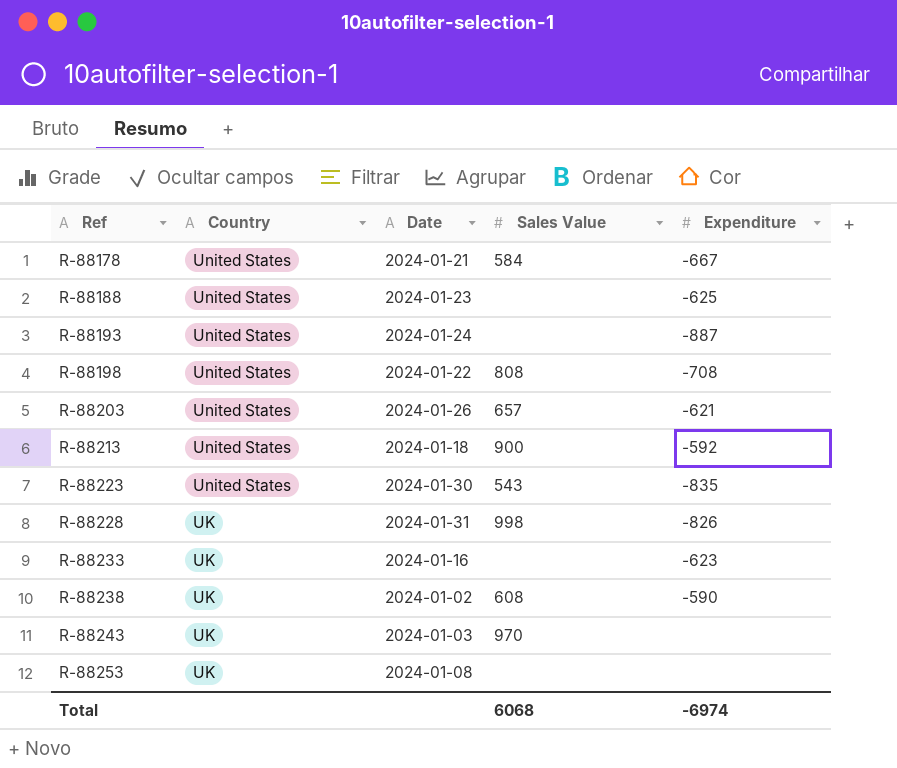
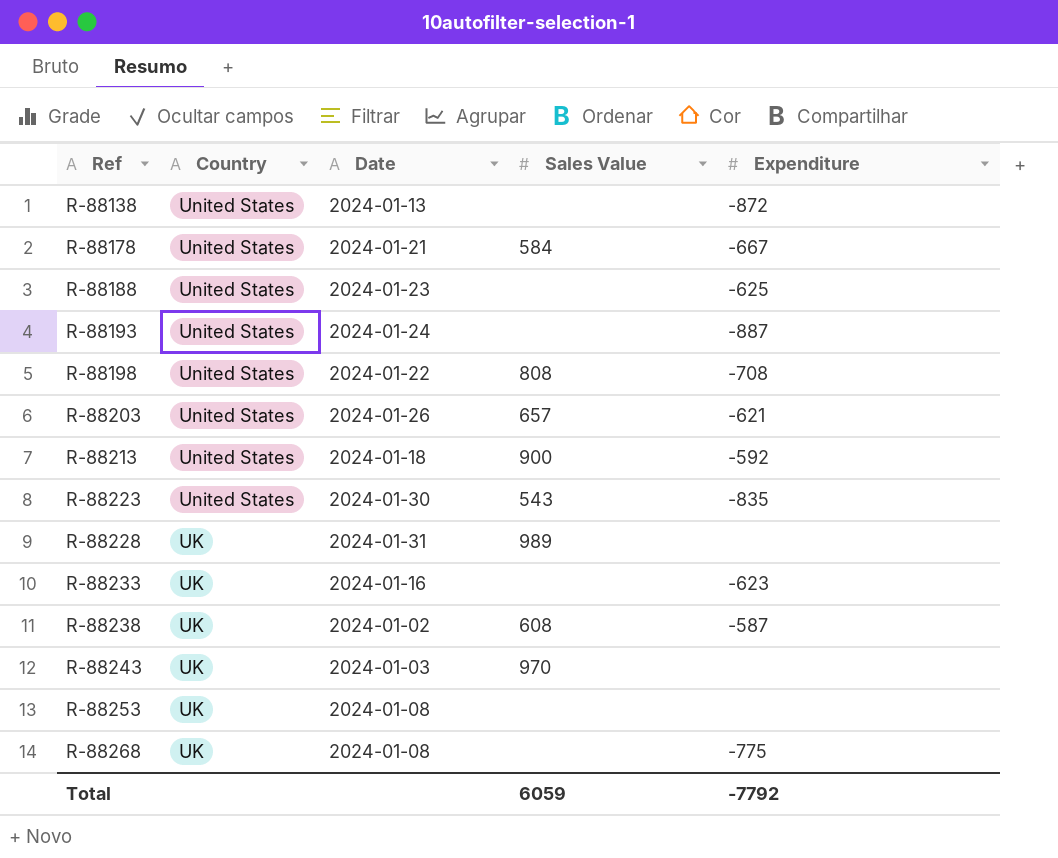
row R-88138: none -> United States | 2024-01-13 | none | -872
R-88228 | Sales Value: 998 -> 989
R-88228 | Expenditure: -826 -> none
R-88238 | Expenditure: -590 -> -587
row R-88268: none -> UK | 2024-01-08 | none | -775
Total | Sales Value: 6068 -> 6059
Total | Expenditure: -6974 -> -7792

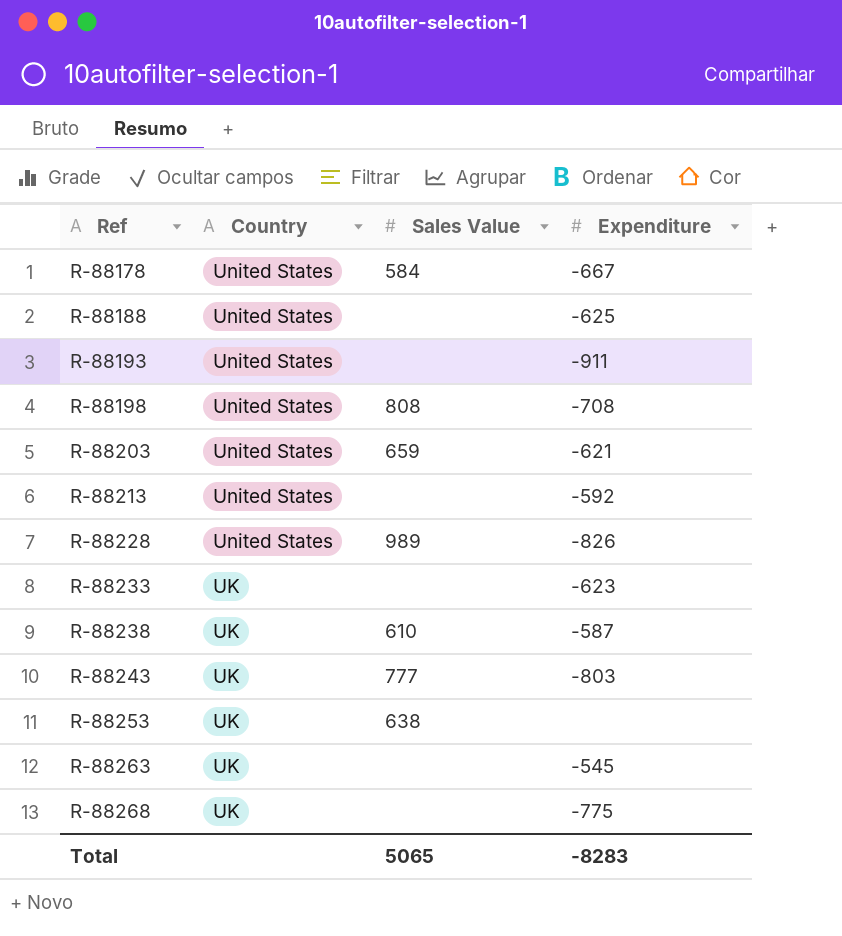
column Date | position: 3 -> none
row R-88138: United States | 2024-01-13 | none | -872 -> none
row R-88223: United States | 2024-01-30 | 543 | -835 -> none
R-88193 | Expenditure: -887 -> -911
R-88203 | Sales Value: 657 -> 659
R-88213 | Sales Value: 900 -> none
R-88228 | Country: UK -> United States
R-88228 | Expenditure: none -> -826
R-88238 | Sales Value: 608 -> 610
R-88243 | Sales Value: 970 -> 777
R-88243 | Expenditure: none -> -803
R-88253 | Sales Value: none -> 638
row R-88263: none -> UK | none | -545
Total | Sales Value: 6059 -> 5065
Total | Expenditure: -7792 -> -8283

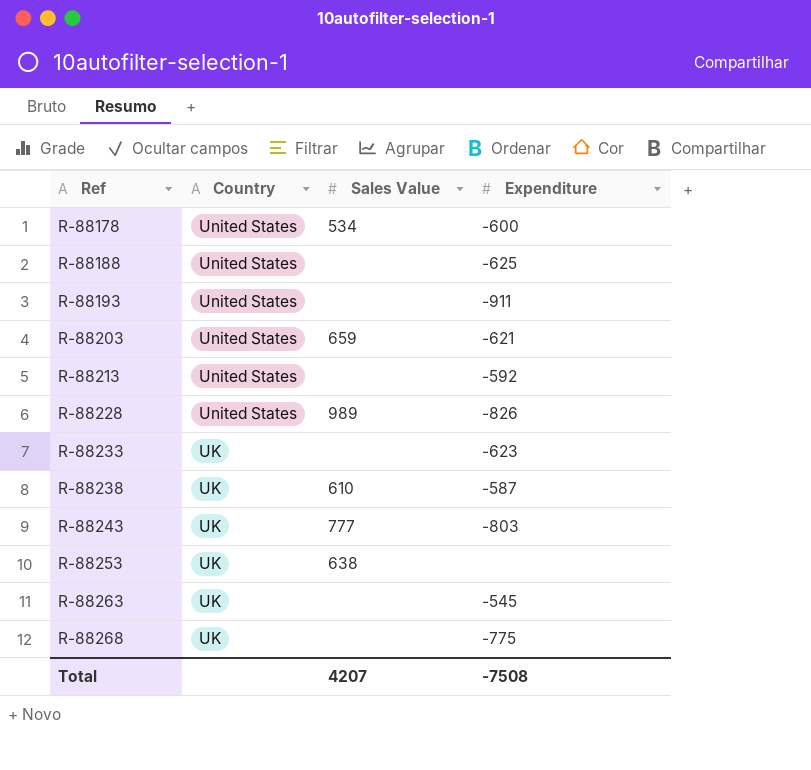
row R-88198: United States | 808 | -708 -> none
R-88178 | Sales Value: 584 -> 534
R-88178 | Expenditure: -667 -> -600
Total | Sales Value: 5065 -> 4207
Total | Expenditure: -8283 -> -7508

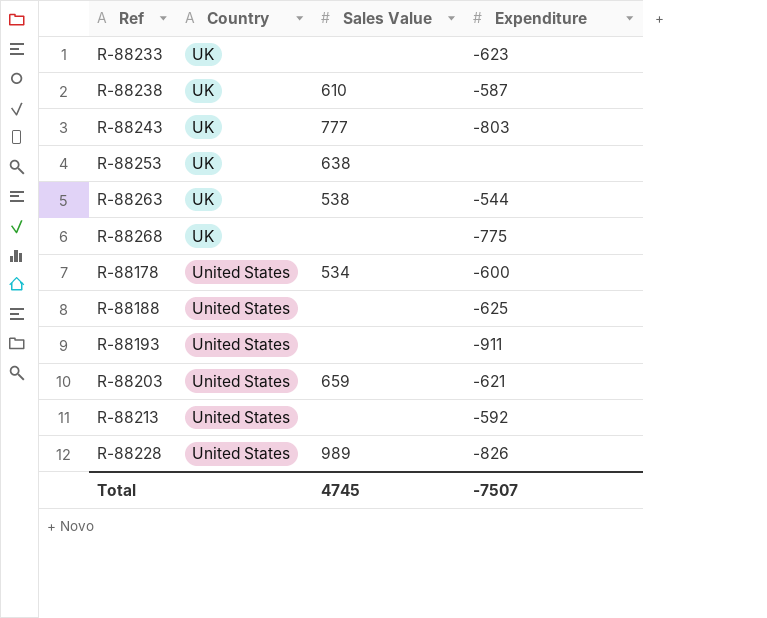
row order: Ref ascending -> Country ascending
R-88263 | Sales Value: none -> 538
R-88263 | Expenditure: -545 -> -544
Total | Sales Value: 4207 -> 4745
Total | Expenditure: -7508 -> -7507

